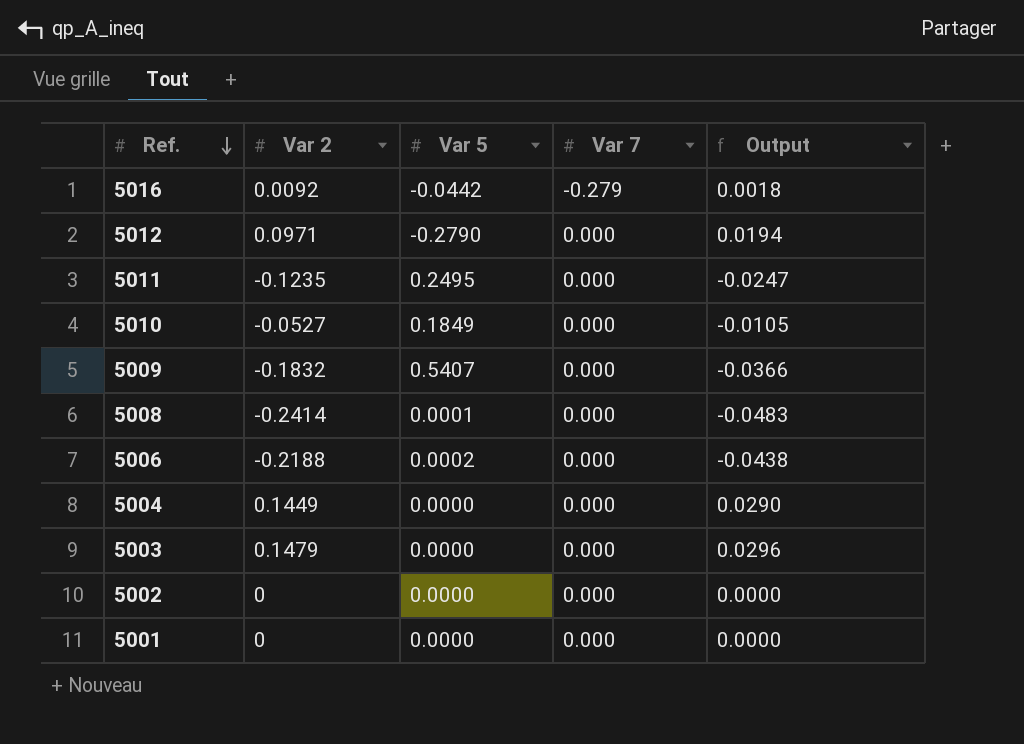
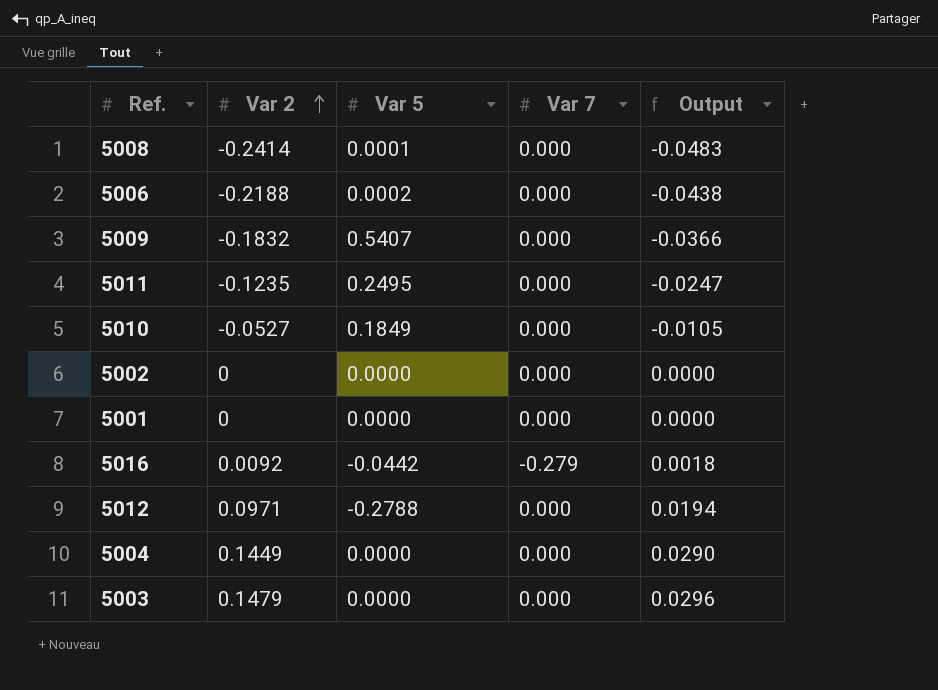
row order: Ref. descending -> Var 2 ascending
5012 | Var 5: -0.2790 -> -0.2788

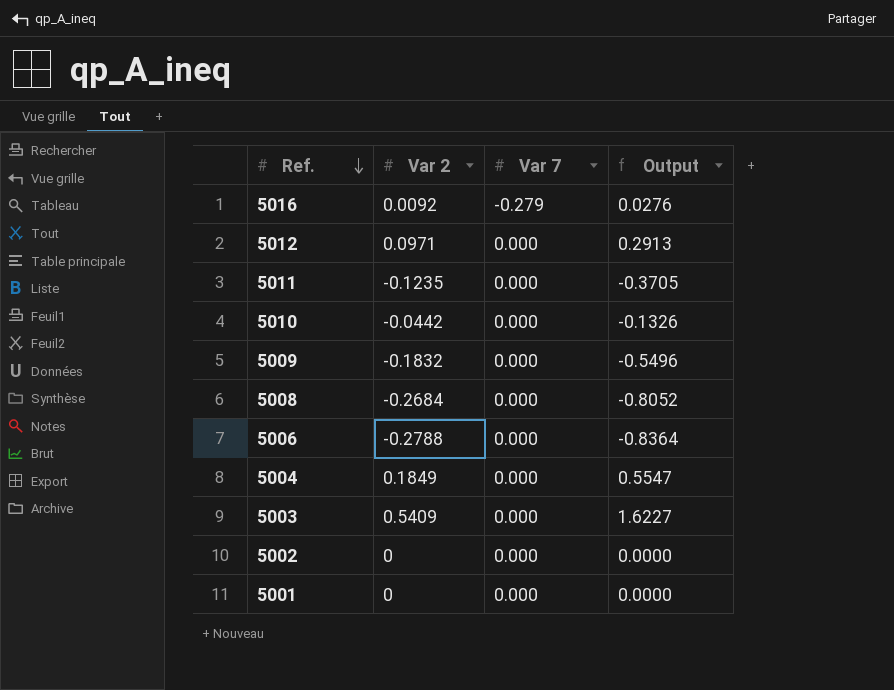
row order: Var 2 ascending -> Ref. descending
column Var 5 | position: 3 -> none
column Output | formula: [Var 2] * 0.2 -> [Var 2] * 3
5010 | Var 2: -0.0527 -> -0.0442
5008 | Var 2: -0.2414 -> -0.2684
5006 | Var 2: -0.2188 -> -0.2788
5004 | Var 2: 0.1449 -> 0.1849
5003 | Var 2: 0.1479 -> 0.5409

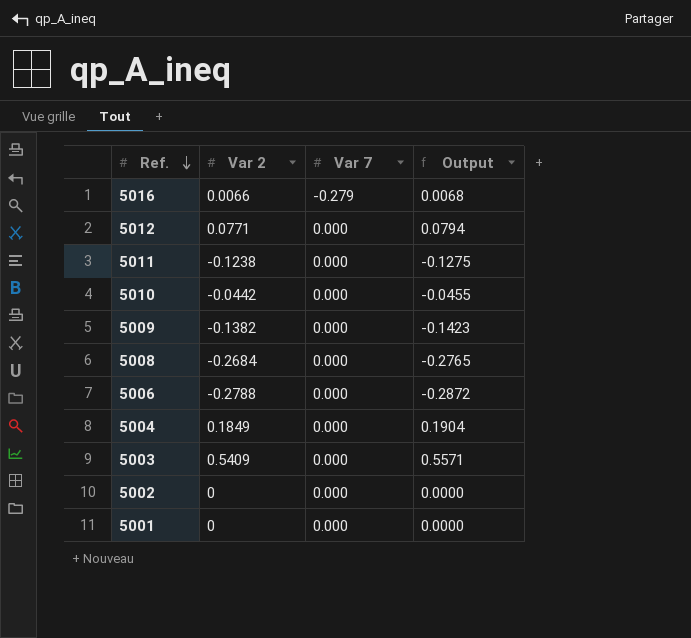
column Output | formula: [Var 2] * 3 -> [Var 2] * 1.03
5016 | Var 2: 0.0092 -> 0.0066
5012 | Var 2: 0.0971 -> 0.0771
5011 | Var 2: -0.1235 -> -0.1238
5009 | Var 2: -0.1832 -> -0.1382

